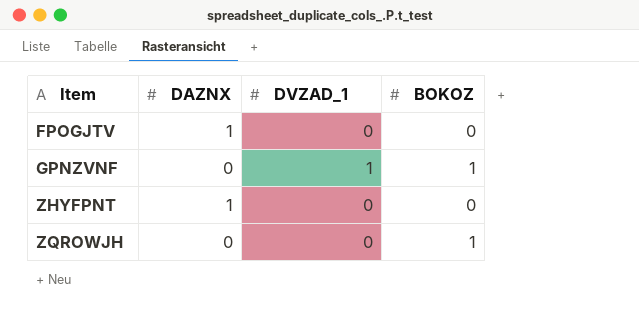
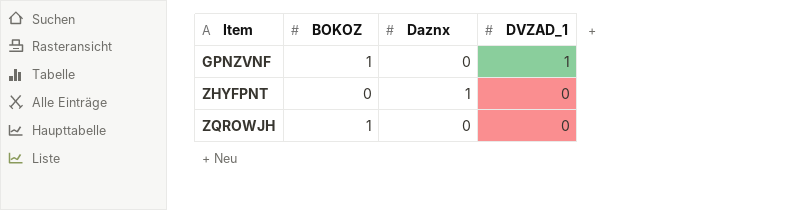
column BOKOZ | position: 4 -> 2
column name: DAZNX -> Daznx
row FPOGJTV: 1 | 0 | 0 -> none

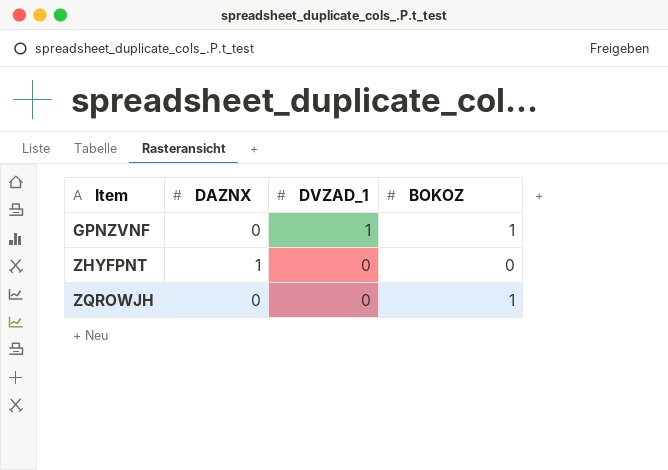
column name: Daznx -> DAZNX
column BOKOZ | position: 2 -> 4

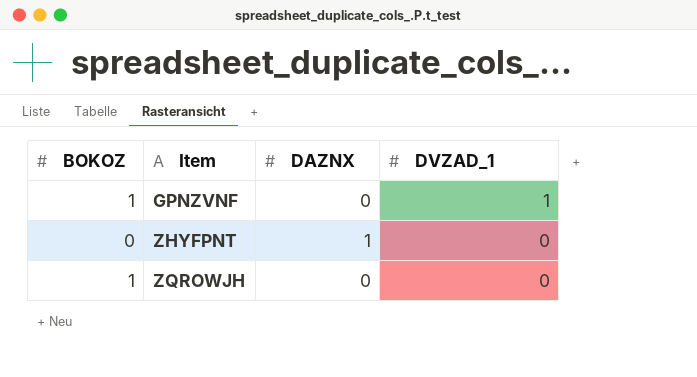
column BOKOZ | position: 4 -> 1

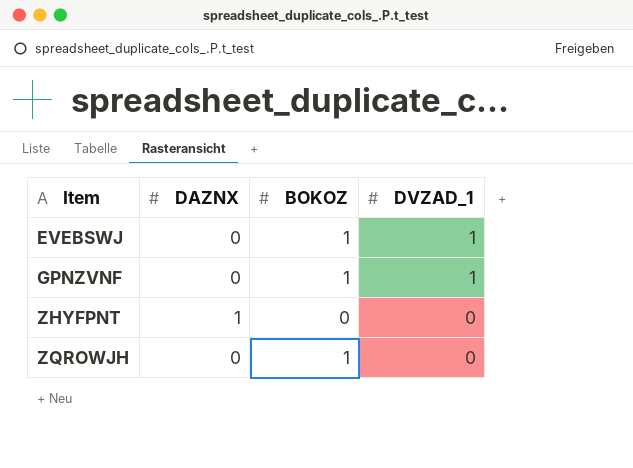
column BOKOZ | position: 1 -> 3
row EVEBSWJ: none -> 0 | 1 | 1

